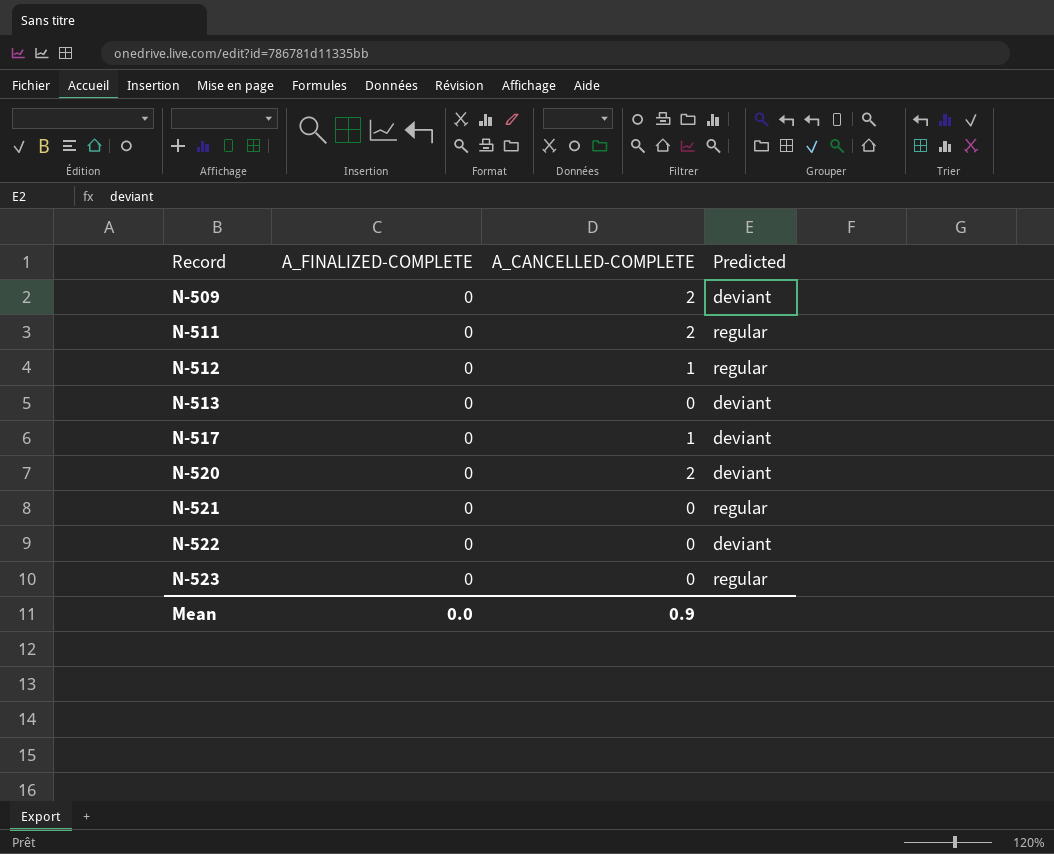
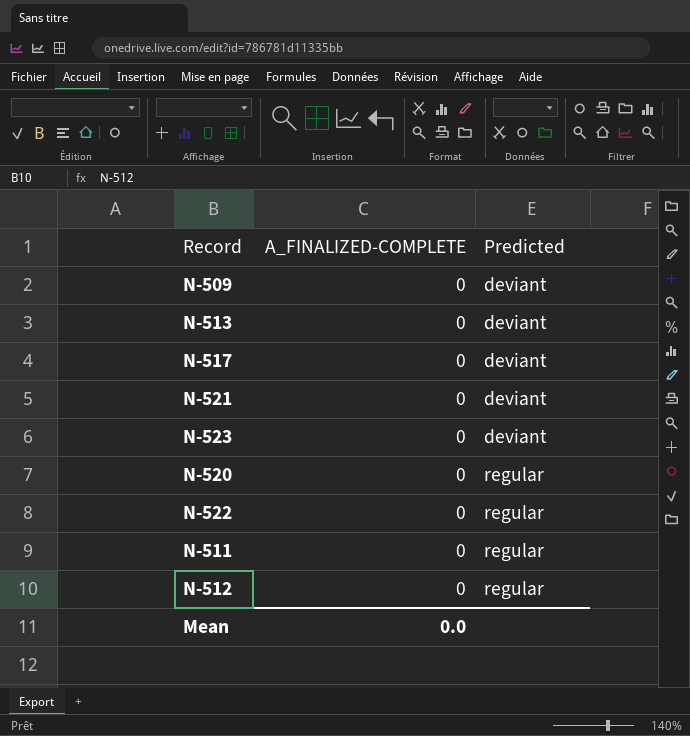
row order: Record ascending -> Predicted ascending
column A_CANCELLED-COMPLETE | position: 3 -> none
N-521 | Predicted: regular -> deviant
N-523 | Predicted: regular -> deviant
N-520 | Predicted: deviant -> regular
N-522 | Predicted: deviant -> regular

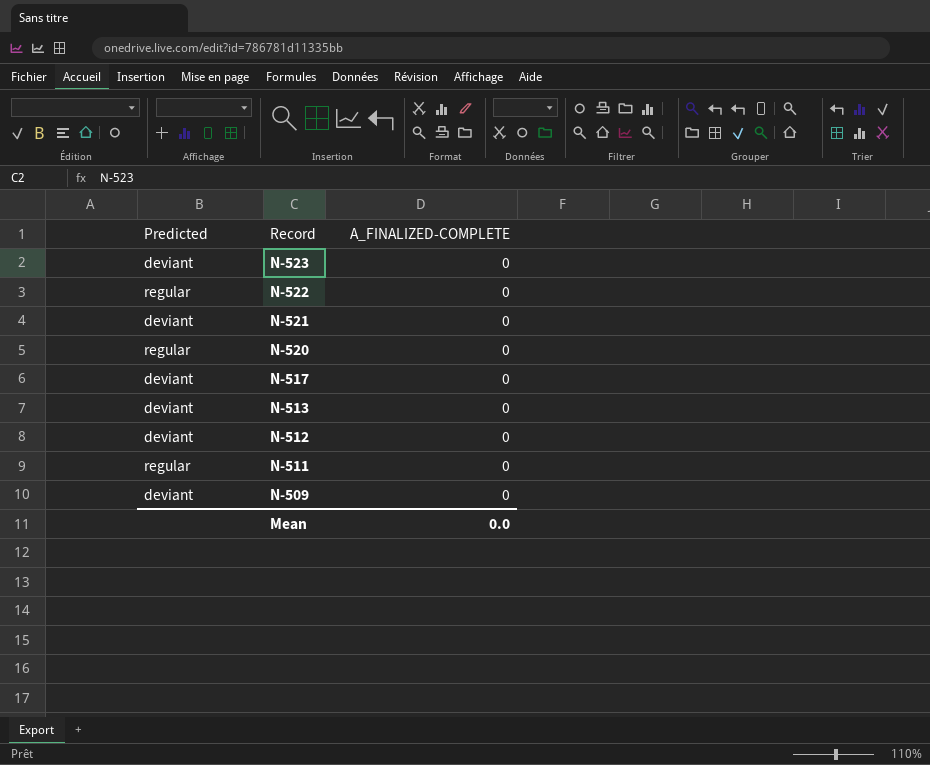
row order: Predicted ascending -> Record descending
column Predicted | position: 3 -> 1
N-512 | Predicted: regular -> deviant

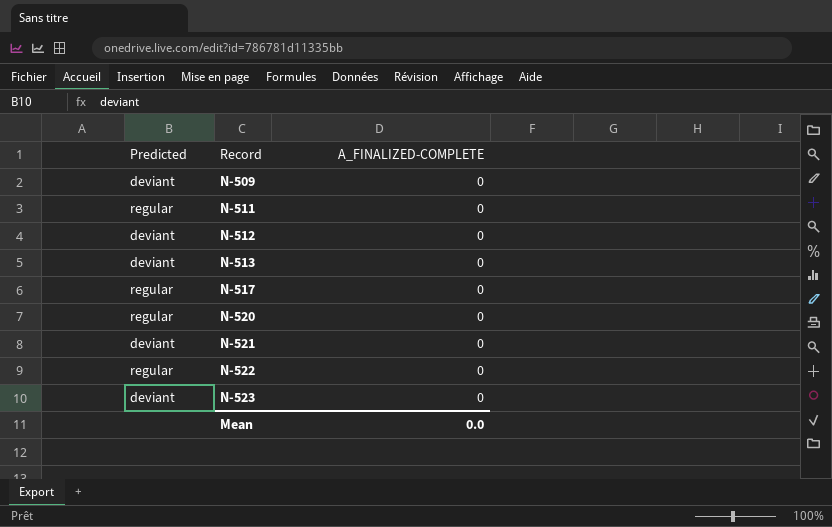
row order: Record descending -> Record ascending
N-517 | Predicted: deviant -> regular

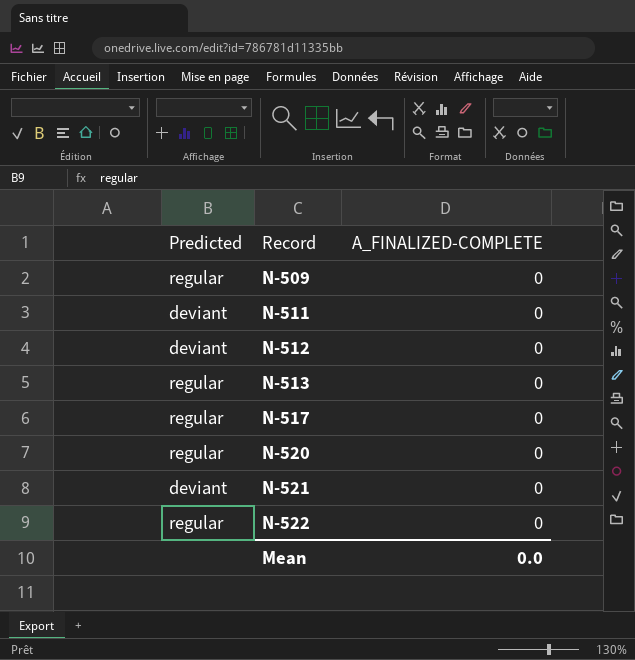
row N-523: deviant | 0 -> none
N-509 | Predicted: deviant -> regular
N-511 | Predicted: regular -> deviant
N-513 | Predicted: deviant -> regular

